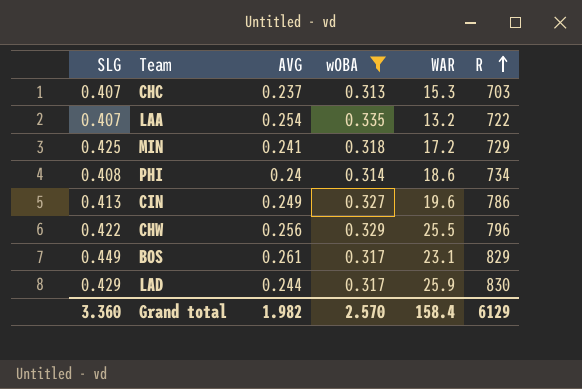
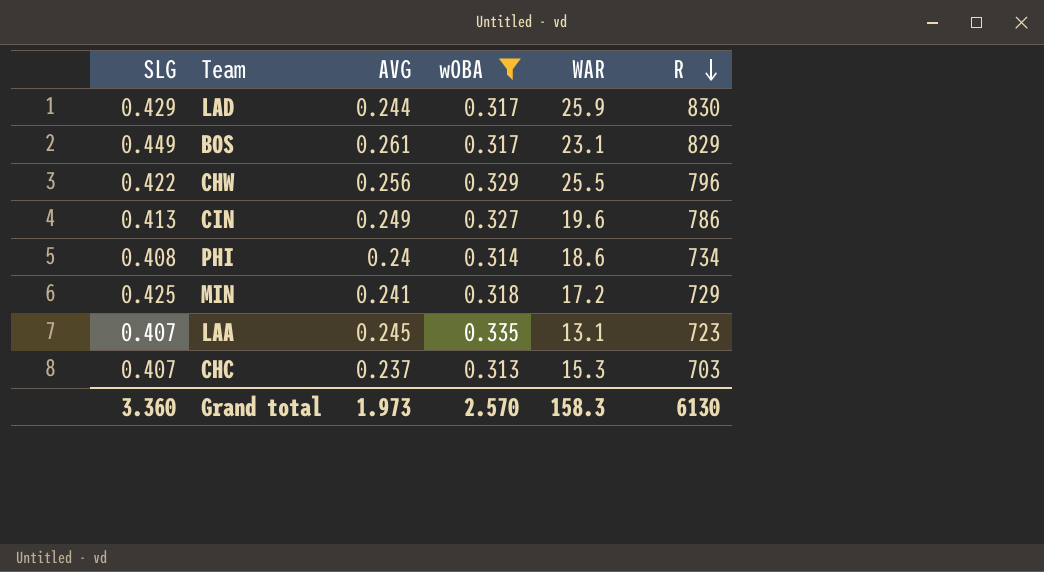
row order: R ascending -> R descending
LAA | AVG: 0.254 -> 0.245
LAA | WAR: 13.2 -> 13.1
LAA | R: 722 -> 723
Grand total | AVG: 1.982 -> 1.973
Grand total | WAR: 158.4 -> 158.3
Grand total | R: 6129 -> 6130

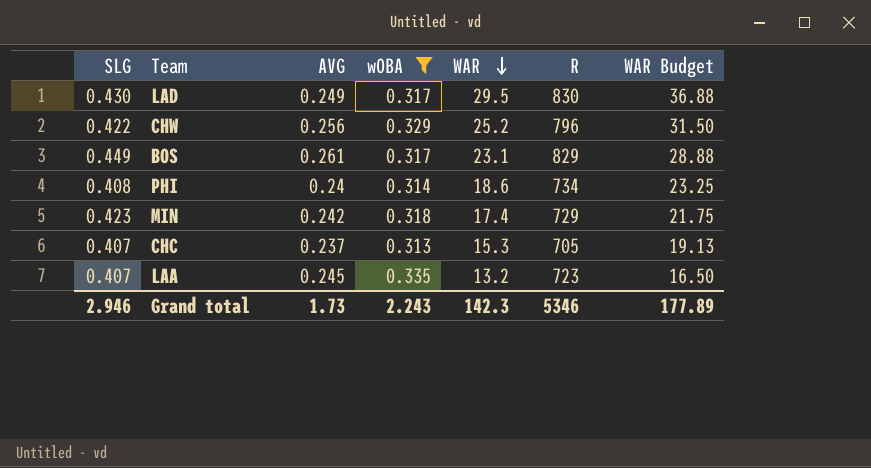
row order: R descending -> WAR descending
column WAR Budget | formula: none -> [WAR] * 1.25
row CIN: 0.413 | 0.249 | 0.327 | 19.6 | 786 -> none
LAD | SLG: 0.429 -> 0.430
LAD | AVG: 0.244 -> 0.249
LAD | WAR: 25.9 -> 29.5
CHW | WAR: 25.5 -> 25.2
MIN | SLG: 0.425 -> 0.423
MIN | AVG: 0.241 -> 0.242
MIN | WAR: 17.2 -> 17.4
CHC | R: 703 -> 705
LAA | WAR: 13.1 -> 13.2
Grand total | SLG: 3.360 -> 2.946
Grand total | AVG: 1.973 -> 1.73
Grand total | wOBA: 2.570 -> 2.243
Grand total | WAR: 158.3 -> 142.3
Grand total | R: 6130 -> 5346

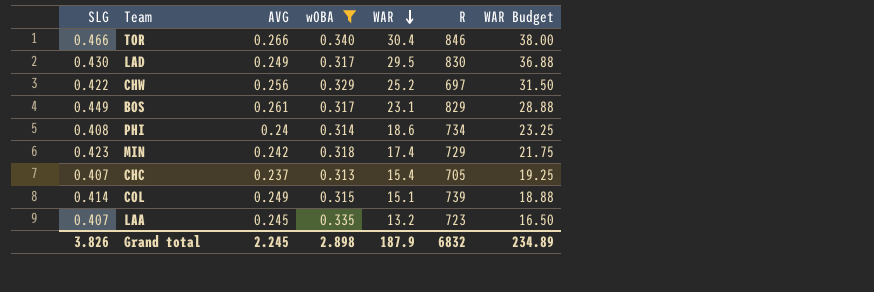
row TOR: none -> 0.466 | 0.266 | 0.340 | 30.4 | 846 | 38.00
CHW | R: 796 -> 697
CHC | WAR: 15.3 -> 15.4
CHC | WAR Budget: 19.13 -> 19.25
row COL: none -> 0.414 | 0.249 | 0.315 | 15.1 | 739 | 18.88
Grand total | SLG: 2.946 -> 3.826
Grand total | AVG: 1.73 -> 2.245
Grand total | wOBA: 2.243 -> 2.898
Grand total | WAR: 142.3 -> 187.9
Grand total | R: 5346 -> 6832
Grand total | WAR Budget: 177.89 -> 234.89

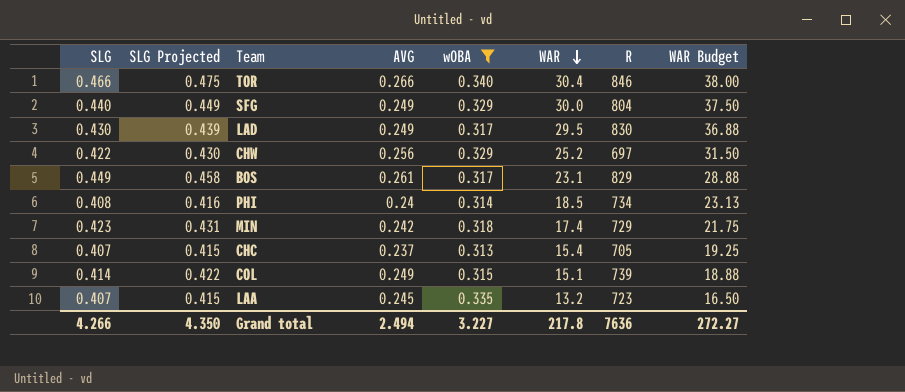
column SLG Projected | formula: none -> [SLG] * 1.02
row SFG: none -> 0.440 | 0.449 | 0.249 | 0.329 | 30.0 | 804 | 37.50
PHI | WAR: 18.6 -> 18.5
PHI | WAR Budget: 23.25 -> 23.13
Grand total | SLG: 3.826 -> 4.266
Grand total | AVG: 2.245 -> 2.494
Grand total | wOBA: 2.898 -> 3.227
Grand total | WAR: 187.9 -> 217.8
Grand total | R: 6832 -> 7636
Grand total | WAR Budget: 234.89 -> 272.27

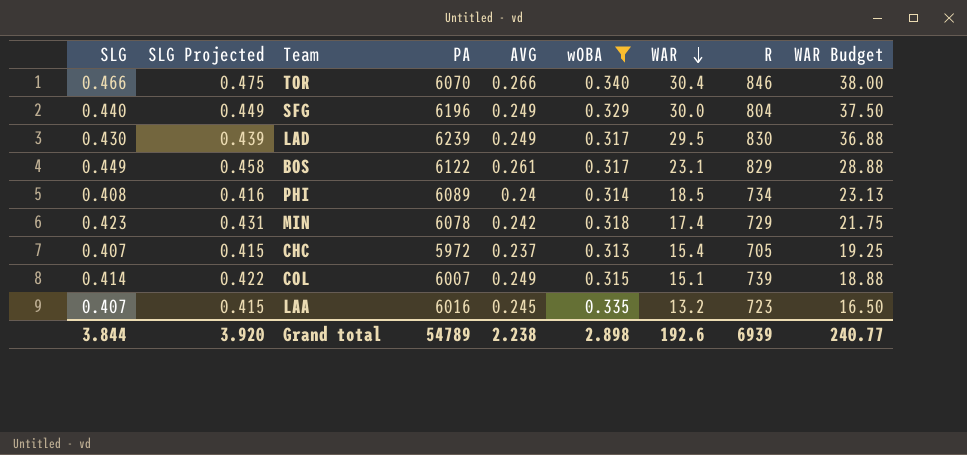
column PA | position: none -> 4
row CHW: 0.422 | 0.430 | 0.256 | 0.329 | 25.2 | 697 | 31.50 -> none
Grand total | SLG: 4.266 -> 3.844
Grand total | SLG Projected: 4.350 -> 3.920
Grand total | AVG: 2.494 -> 2.238
Grand total | wOBA: 3.227 -> 2.898
Grand total | WAR: 217.8 -> 192.6
Grand total | R: 7636 -> 6939
Grand total | WAR Budget: 272.27 -> 240.77

